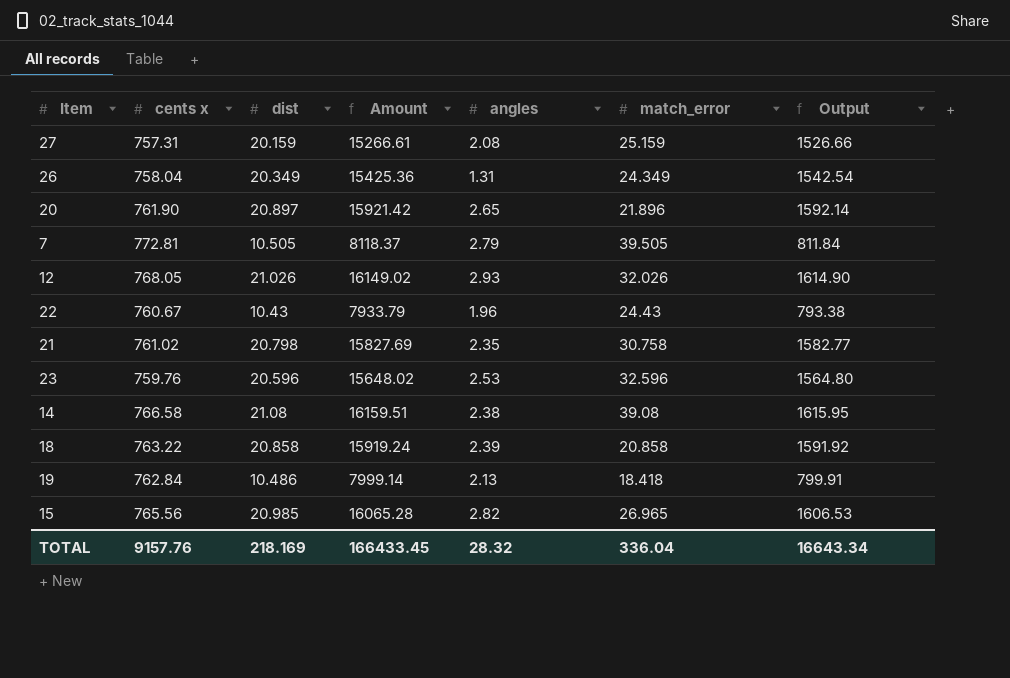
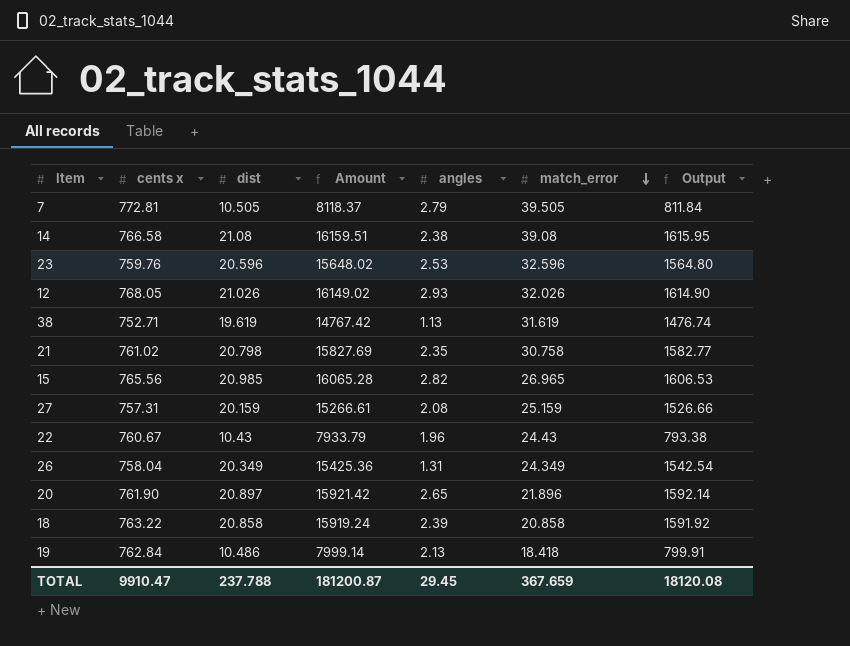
row order: none -> match_error descending
row 38: none -> 752.71 | 19.619 | 14767.42 | 1.13 | 31.619 | 1476.74
TOTAL | cents x: 9157.76 -> 9910.47
TOTAL | dist: 218.169 -> 237.788
TOTAL | Amount: 166433.45 -> 181200.87
TOTAL | angles: 28.32 -> 29.45
TOTAL | match_error: 336.04 -> 367.659
TOTAL | Output: 16643.34 -> 18120.08

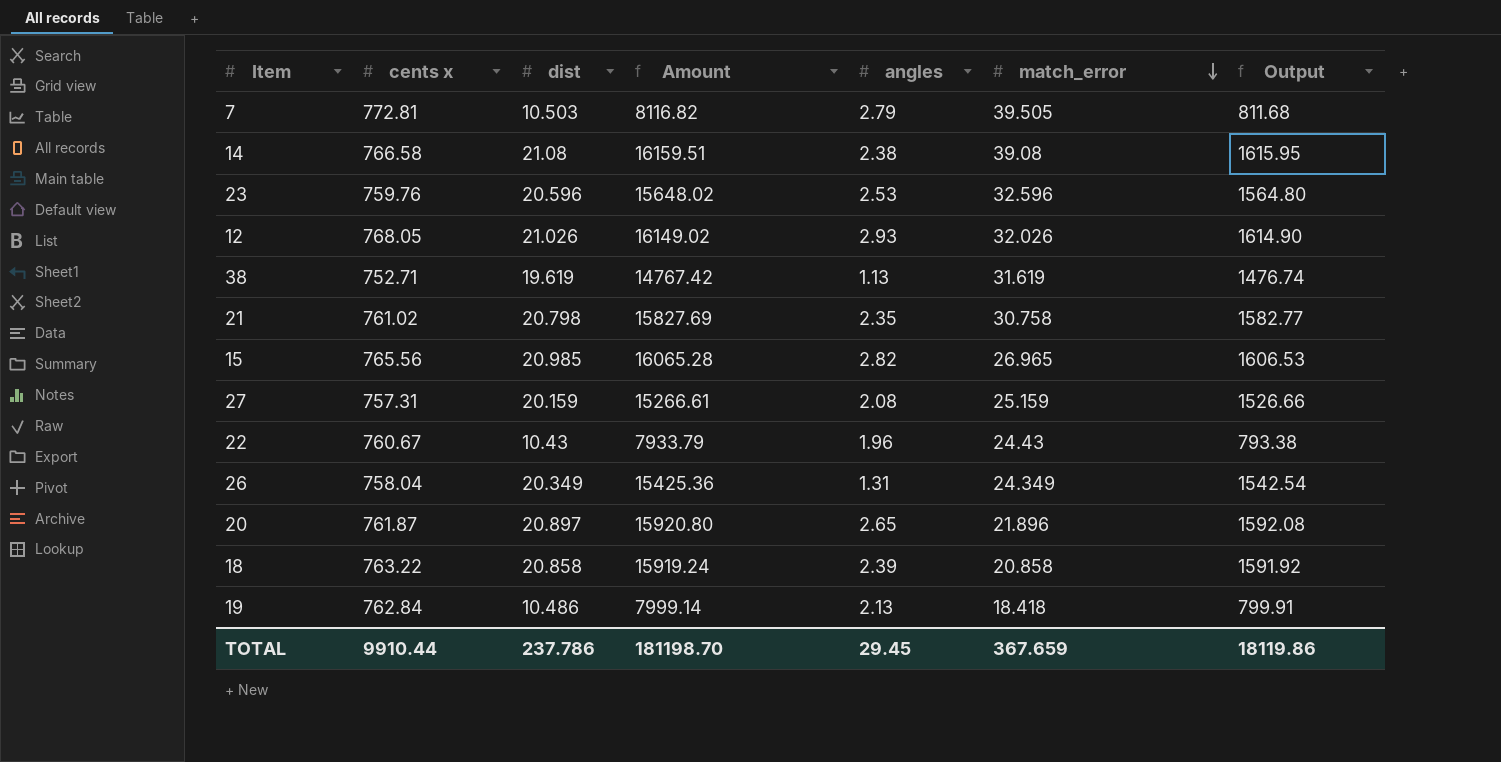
7 | dist: 10.505 -> 10.503
7 | Amount: 8118.37 -> 8116.82
7 | Output: 811.84 -> 811.68
20 | cents x: 761.90 -> 761.87
20 | Amount: 15921.42 -> 15920.80
20 | Output: 1592.14 -> 1592.08
TOTAL | cents x: 9910.47 -> 9910.44
TOTAL | dist: 237.788 -> 237.786
TOTAL | Amount: 181200.87 -> 181198.70
TOTAL | Output: 18120.08 -> 18119.86

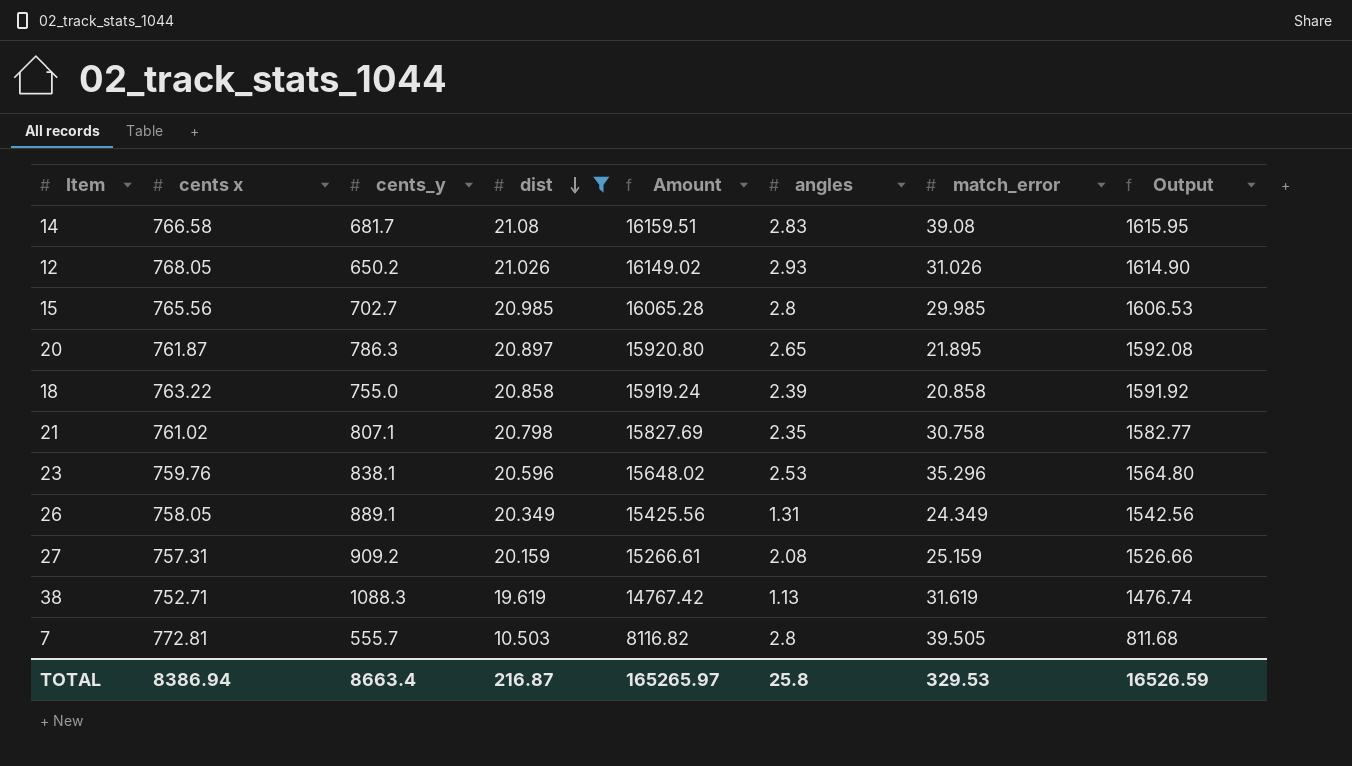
filter: none -> dist >= 10.503
row order: match_error descending -> dist descending
column cents_y | position: none -> 3
14 | angles: 2.38 -> 2.83
12 | match_error: 32.026 -> 31.026
15 | angles: 2.82 -> 2.8
15 | match_error: 26.965 -> 29.985
20 | match_error: 21.896 -> 21.895
23 | match_error: 32.596 -> 35.296
26 | cents x: 758.04 -> 758.05
26 | Amount: 15425.36 -> 15425.56
26 | Output: 1542.54 -> 1542.56
7 | angles: 2.79 -> 2.8
TOTAL | cents x: 9910.44 -> 8386.94
TOTAL | dist: 237.786 -> 216.87
TOTAL | Amount: 181198.70 -> 165265.97
TOTAL | angles: 29.45 -> 25.8
TOTAL | match_error: 367.659 -> 329.53
TOTAL | Output: 18119.86 -> 16526.59

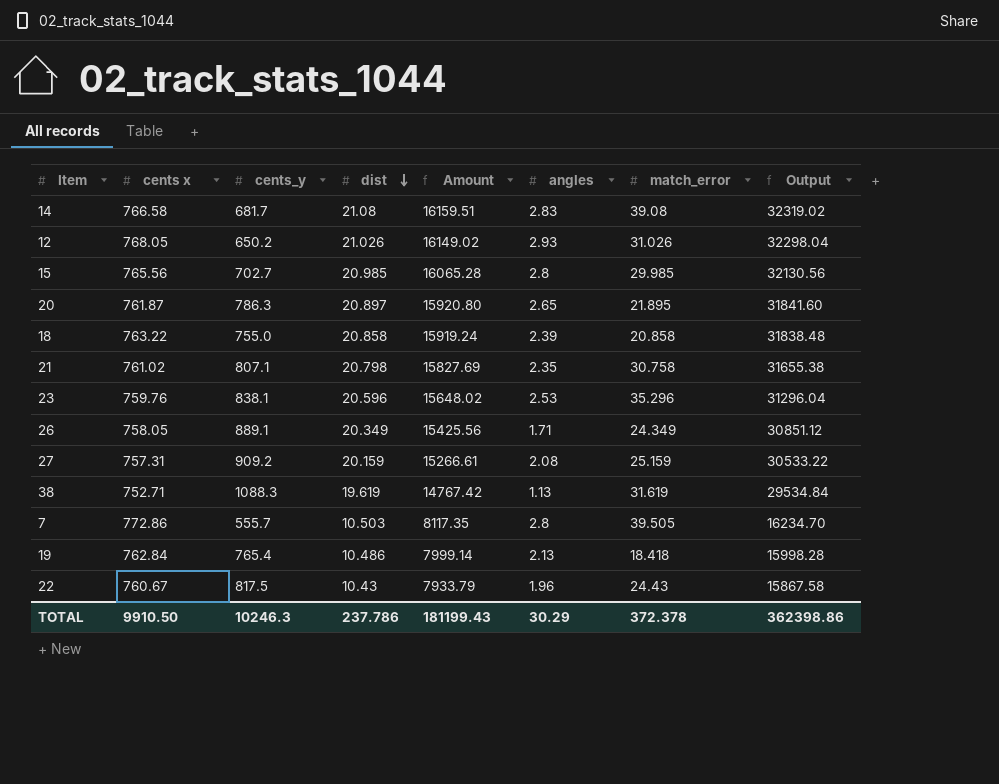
filter: dist >= 10.503 -> none
column Output | formula: [Amount] * 0.1 -> [Amount] * 2
26 | angles: 1.31 -> 1.71
7 | cents x: 772.81 -> 772.86
7 | Amount: 8116.82 -> 8117.35
TOTAL | cents x: 8386.94 -> 9910.50
TOTAL | cents_y: 8663.4 -> 10246.3
TOTAL | dist: 216.87 -> 237.786
TOTAL | Amount: 165265.97 -> 181199.43
TOTAL | angles: 25.8 -> 30.29
TOTAL | match_error: 329.53 -> 372.378
TOTAL | Output: 16526.59 -> 362398.86

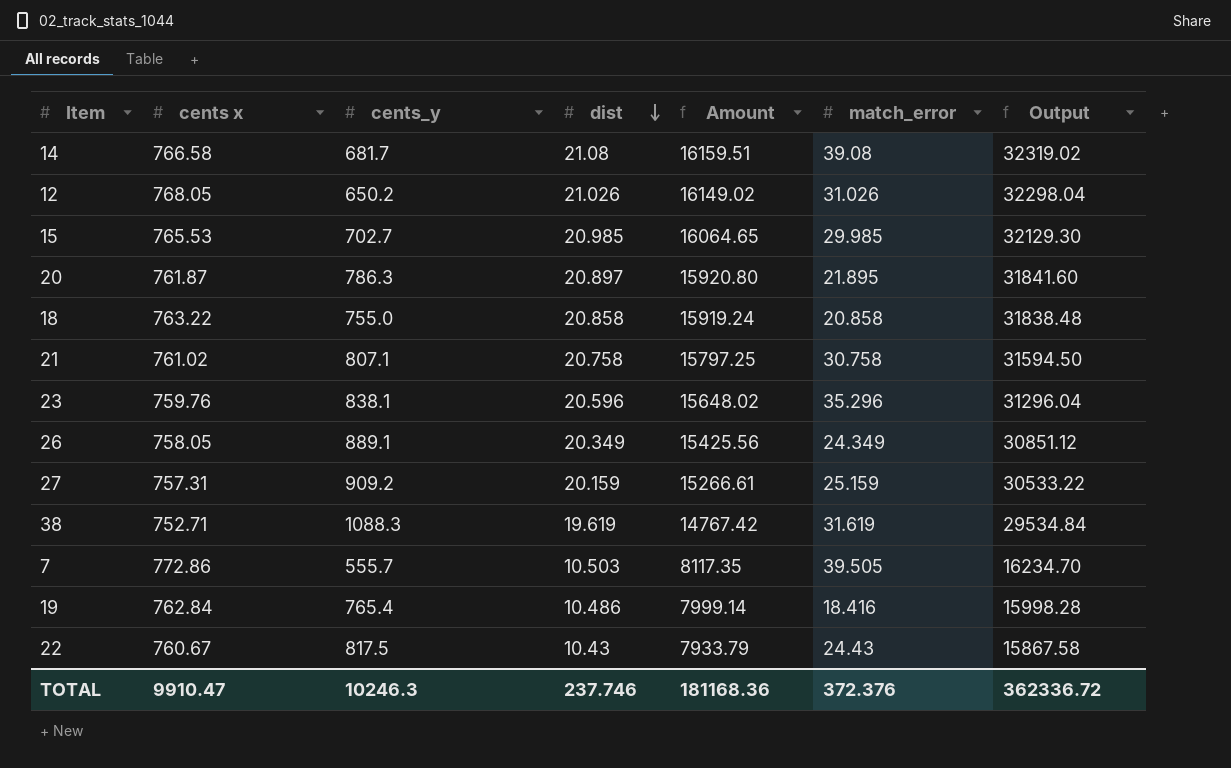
column angles | position: 6 -> none
15 | cents x: 765.56 -> 765.53
15 | Amount: 16065.28 -> 16064.65
15 | Output: 32130.56 -> 32129.30
21 | dist: 20.798 -> 20.758
21 | Amount: 15827.69 -> 15797.25
21 | Output: 31655.38 -> 31594.50
19 | match_error: 18.418 -> 18.416
TOTAL | cents x: 9910.50 -> 9910.47
TOTAL | dist: 237.786 -> 237.746
TOTAL | Amount: 181199.43 -> 181168.36
TOTAL | match_error: 372.378 -> 372.376
TOTAL | Output: 362398.86 -> 362336.72

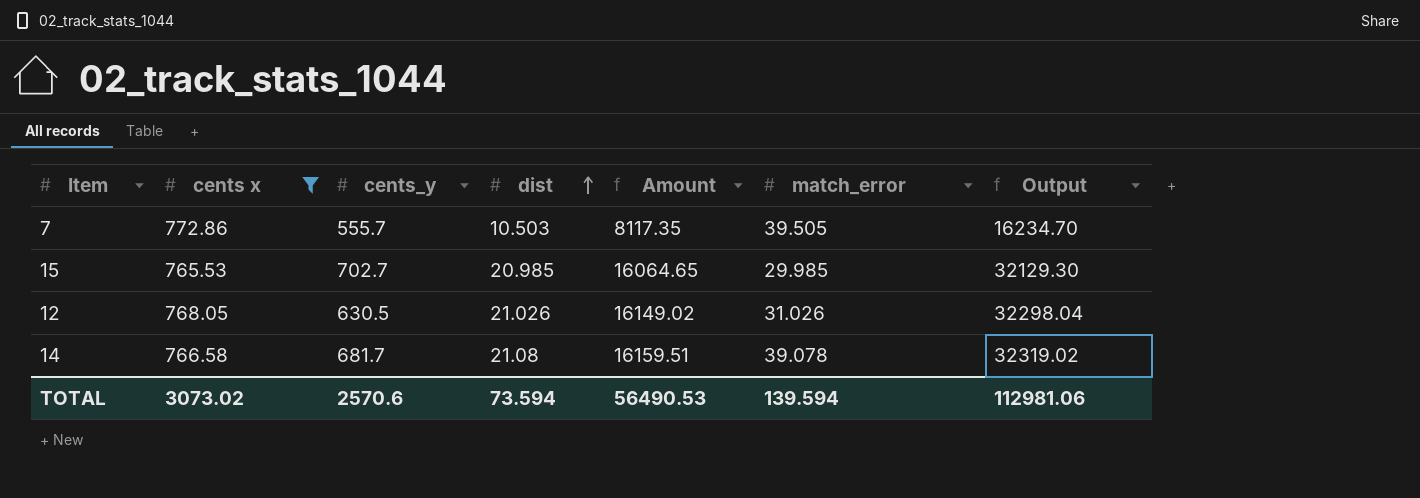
filter: none -> cents x >= 765.53
row order: dist descending -> dist ascending
12 | cents_y: 650.2 -> 630.5
14 | match_error: 39.08 -> 39.078
TOTAL | cents x: 9910.47 -> 3073.02
TOTAL | cents_y: 10246.3 -> 2570.6
TOTAL | dist: 237.746 -> 73.594
TOTAL | Amount: 181168.36 -> 56490.53
TOTAL | match_error: 372.376 -> 139.594
TOTAL | Output: 362336.72 -> 112981.06

